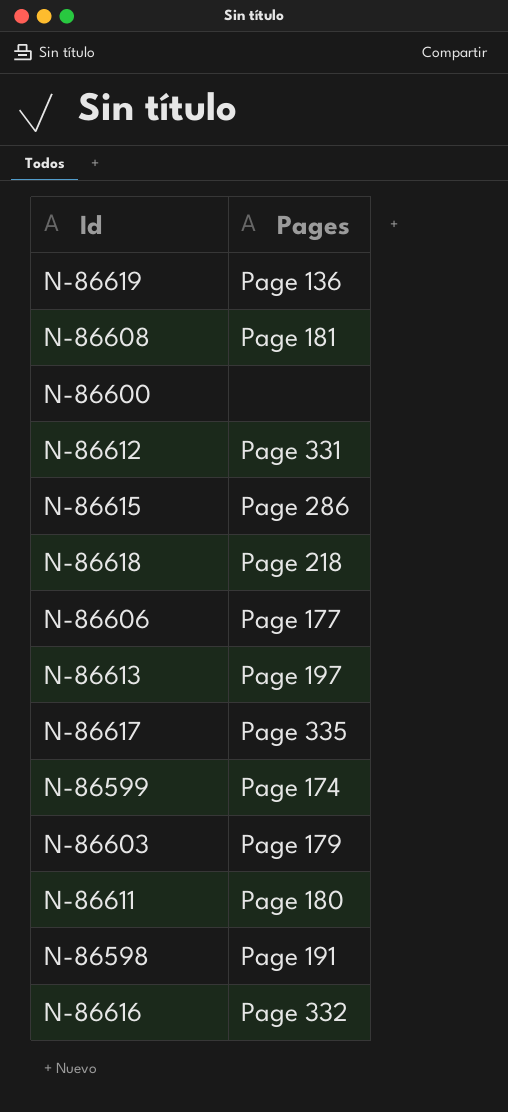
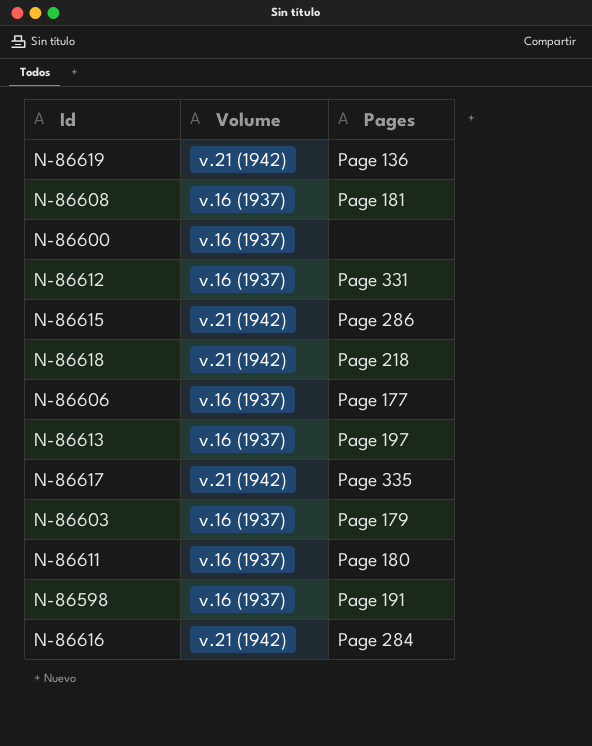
column Volume | position: none -> 2
row N-86599: Page 174 -> none
N-86616 | Pages: Page 332 -> Page 284

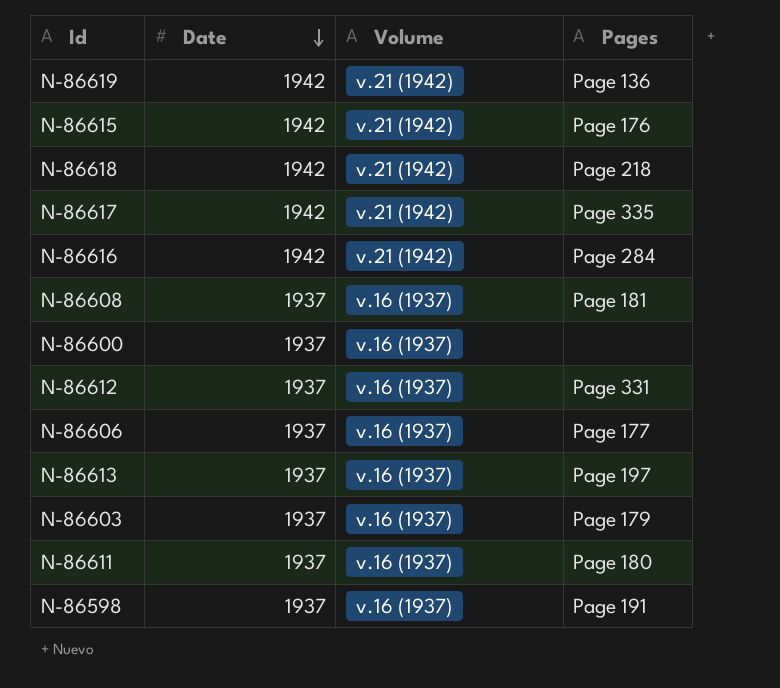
row order: none -> Date descending
column Date | position: none -> 2
N-86615 | Pages: Page 286 -> Page 176

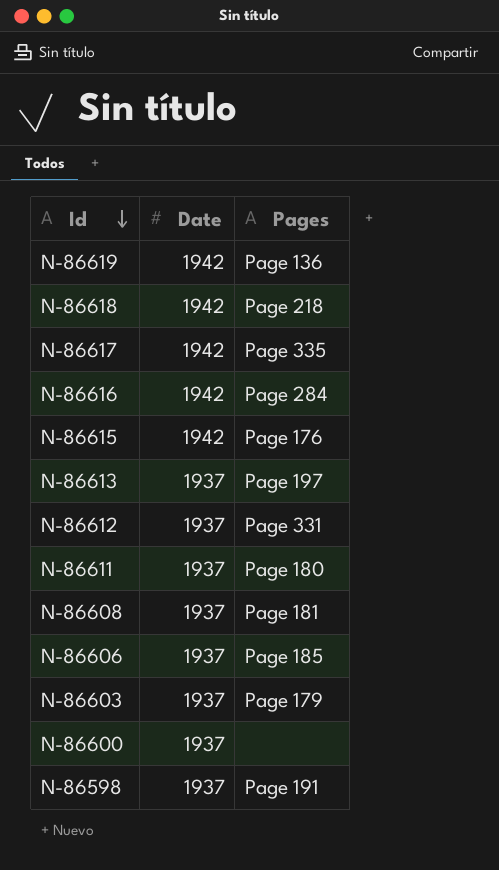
row order: Date descending -> Id descending
column Volume | position: 3 -> none
N-86606 | Pages: Page 177 -> Page 185

